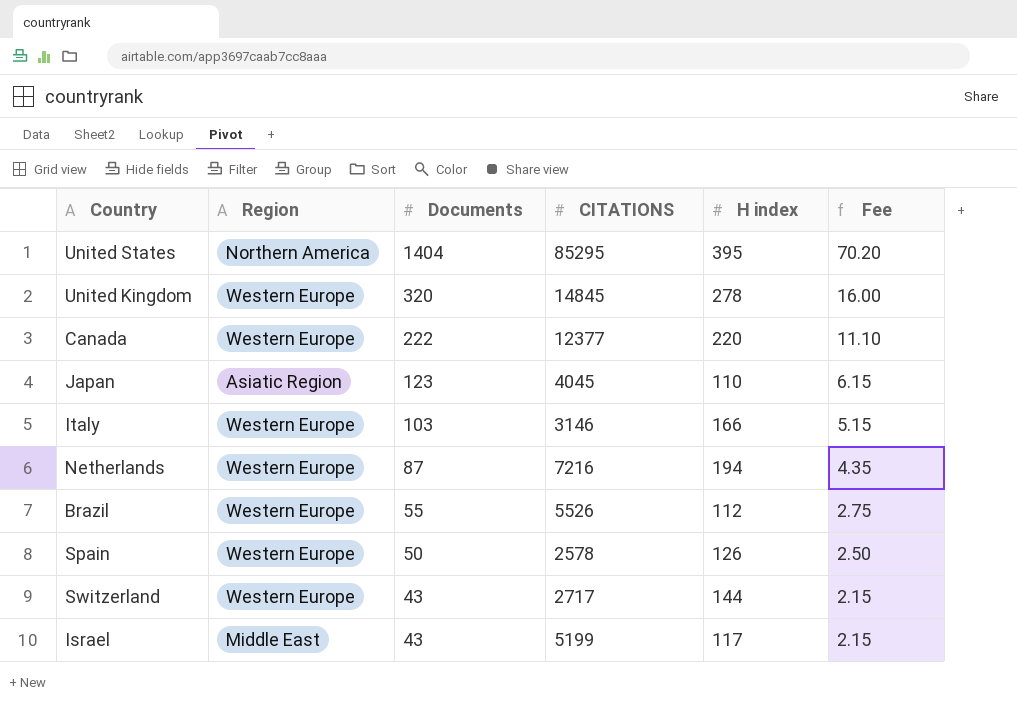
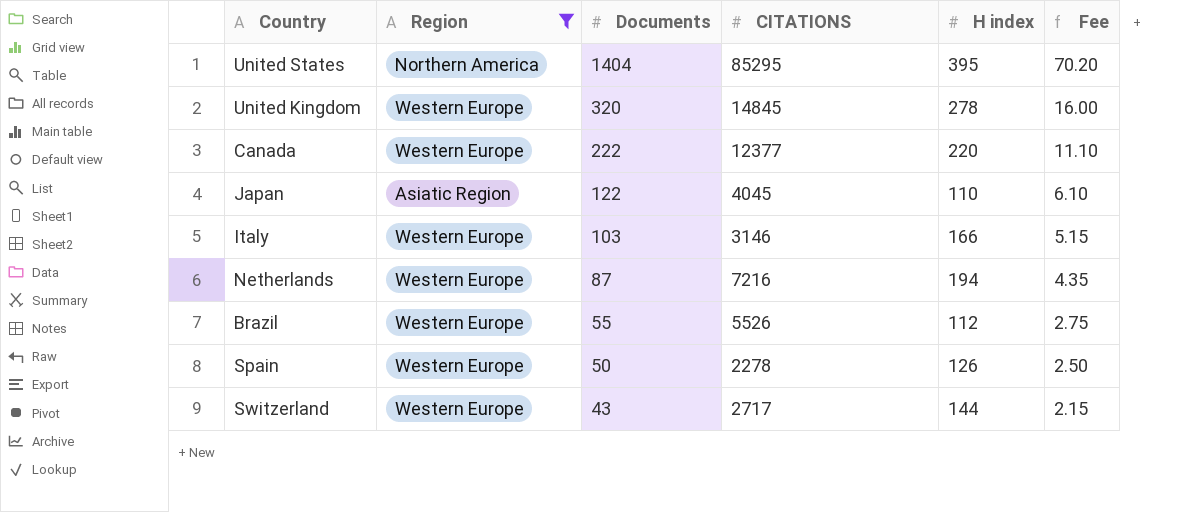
filter: none -> Region != Middle East
Japan | Documents: 123 -> 122
Japan | Fee: 6.15 -> 6.10
Spain | CITATIONS: 2578 -> 2278

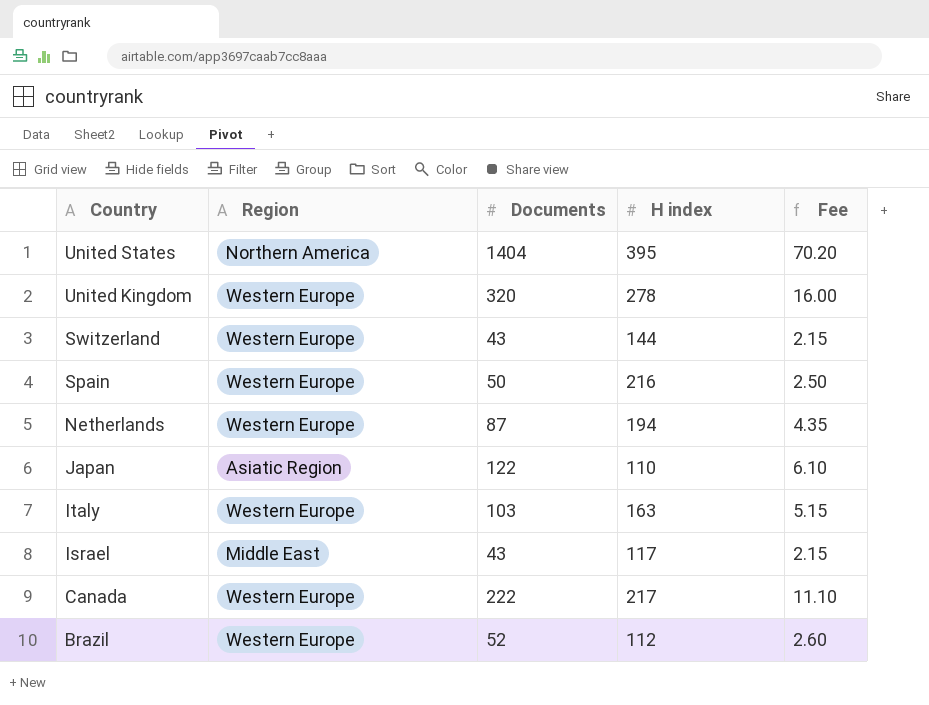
filter: Region != Middle East -> none
row order: Documents descending -> Country descending
column CITATIONS | position: 4 -> none
Spain | H index: 126 -> 216
Italy | H index: 166 -> 163
Canada | H index: 220 -> 217
Brazil | Documents: 55 -> 52
Brazil | Fee: 2.75 -> 2.60

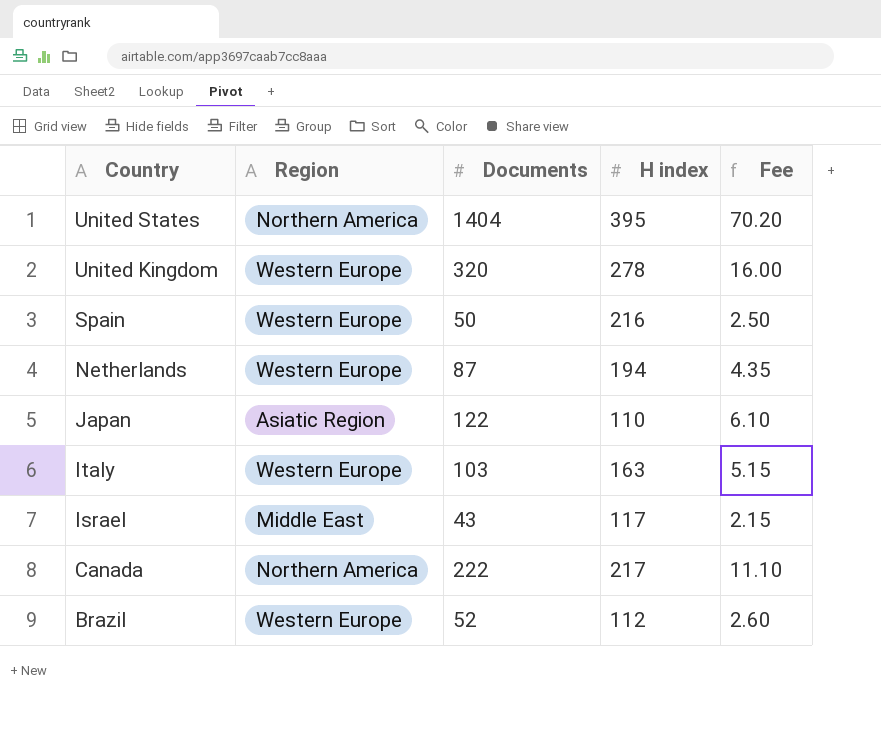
row Switzerland: Western Europe | 43 | 144 | 2.15 -> none
Canada | Region: Western Europe -> Northern America

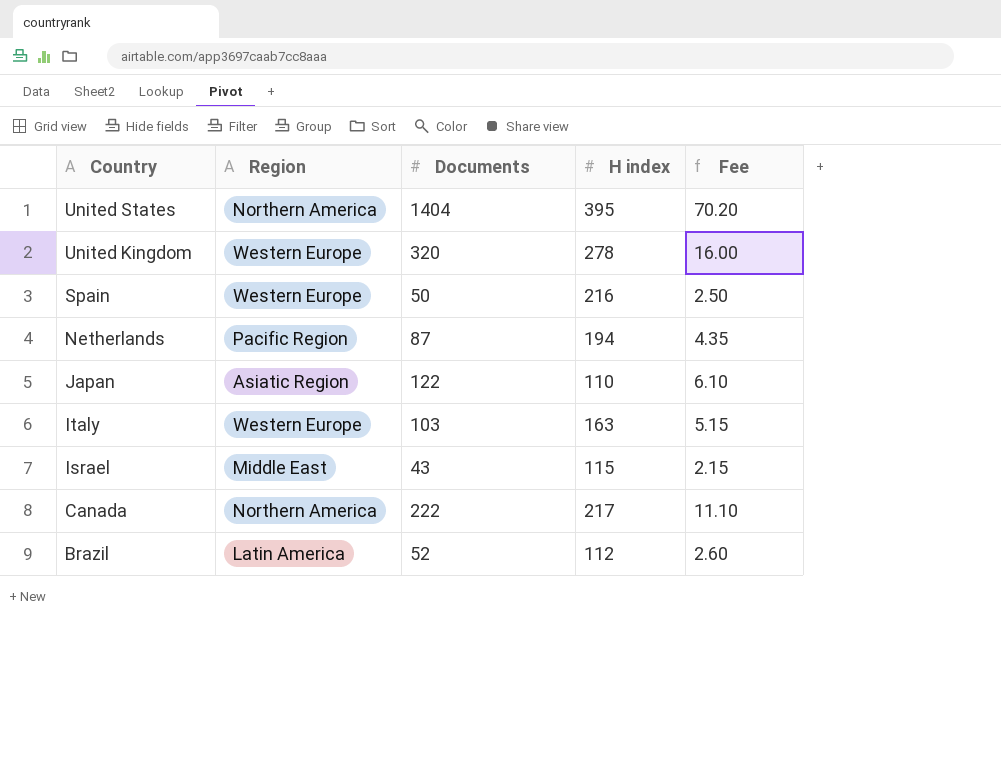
Netherlands | Region: Western Europe -> Pacific Region
Israel | H index: 117 -> 115
Brazil | Region: Western Europe -> Latin America

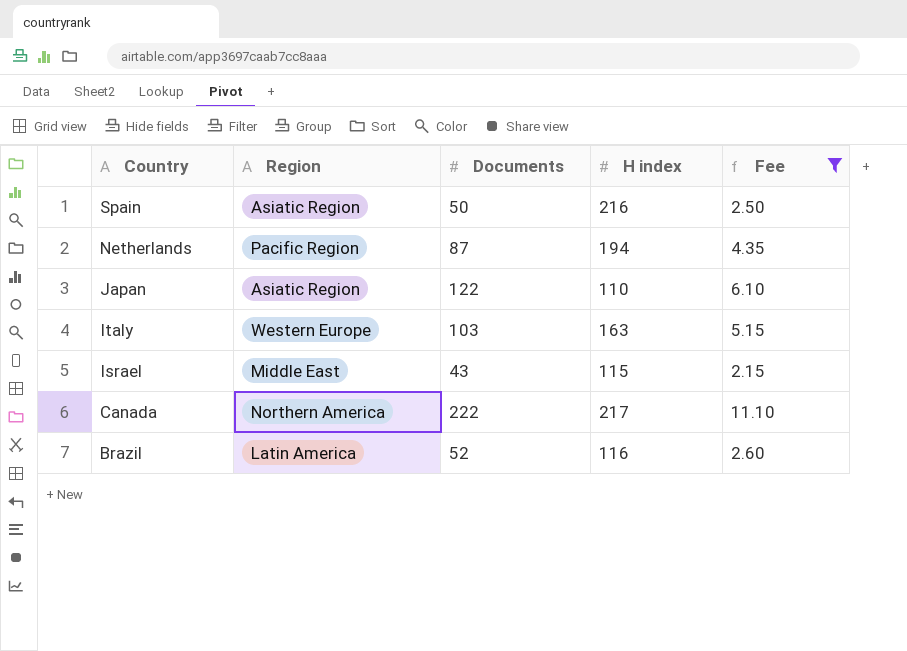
filter: none -> Fee <= 11.10
Spain | Region: Western Europe -> Asiatic Region
Brazil | H index: 112 -> 116

